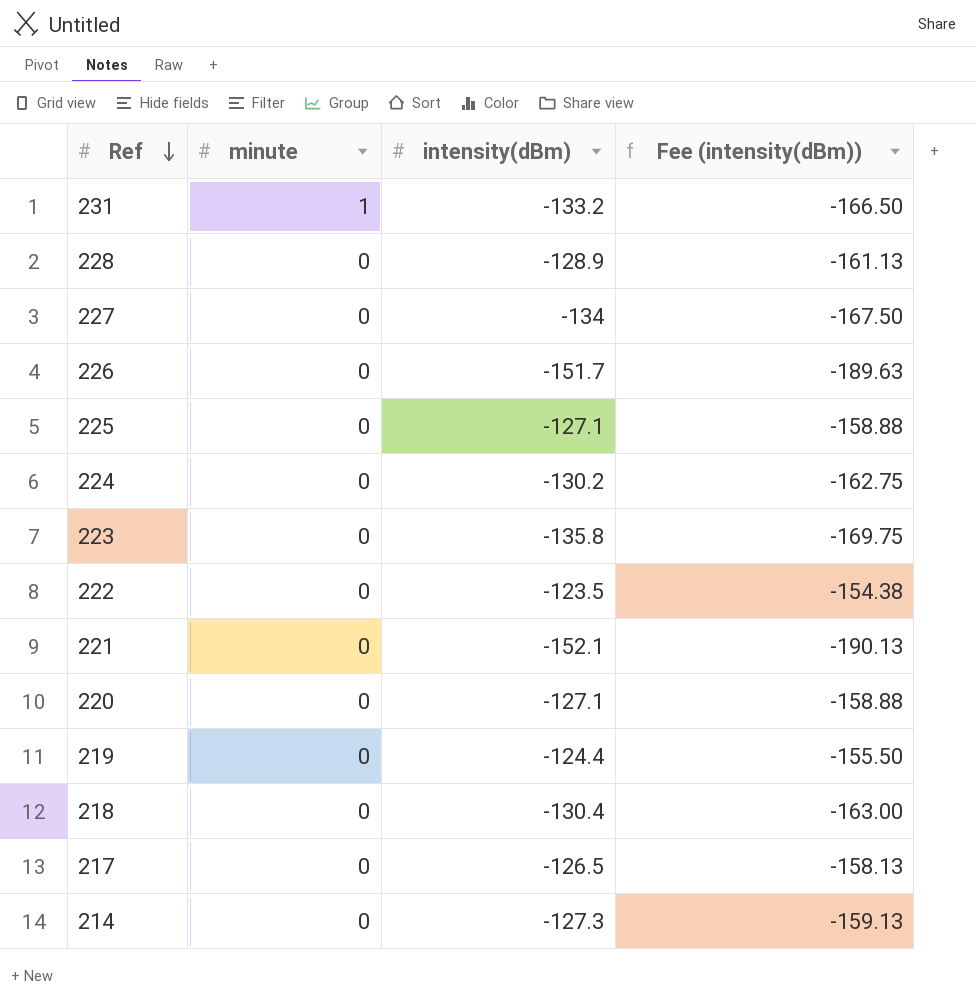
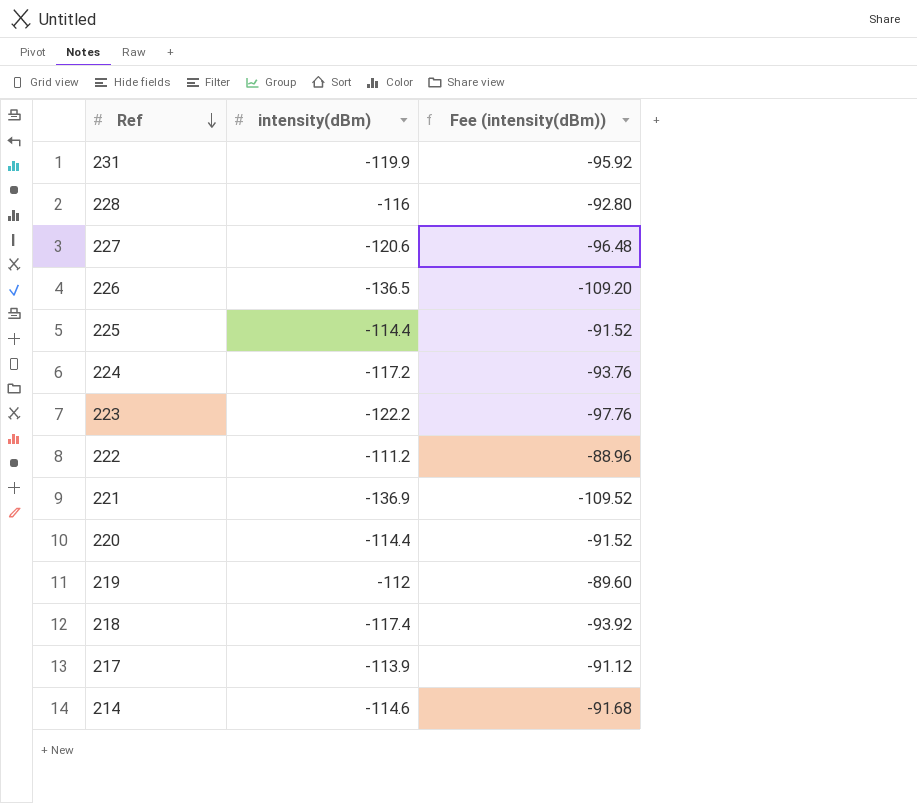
column minute | position: 2 -> none
column Fee (intensity(dBm)) | formula: [intensity(dBm)] * 1.25 -> [intensity(dBm)] * 0.8
231 | intensity(dBm): -133.2 -> -119.9
228 | intensity(dBm): -128.9 -> -116
227 | intensity(dBm): -134 -> -120.6
226 | intensity(dBm): -151.7 -> -136.5
225 | intensity(dBm): -127.1 -> -114.4
224 | intensity(dBm): -130.2 -> -117.2
223 | intensity(dBm): -135.8 -> -122.2
222 | intensity(dBm): -123.5 -> -111.2
221 | intensity(dBm): -152.1 -> -136.9
220 | intensity(dBm): -127.1 -> -114.4
219 | intensity(dBm): -124.4 -> -112
218 | intensity(dBm): -130.4 -> -117.4
217 | intensity(dBm): -126.5 -> -113.9
214 | intensity(dBm): -127.3 -> -114.6

